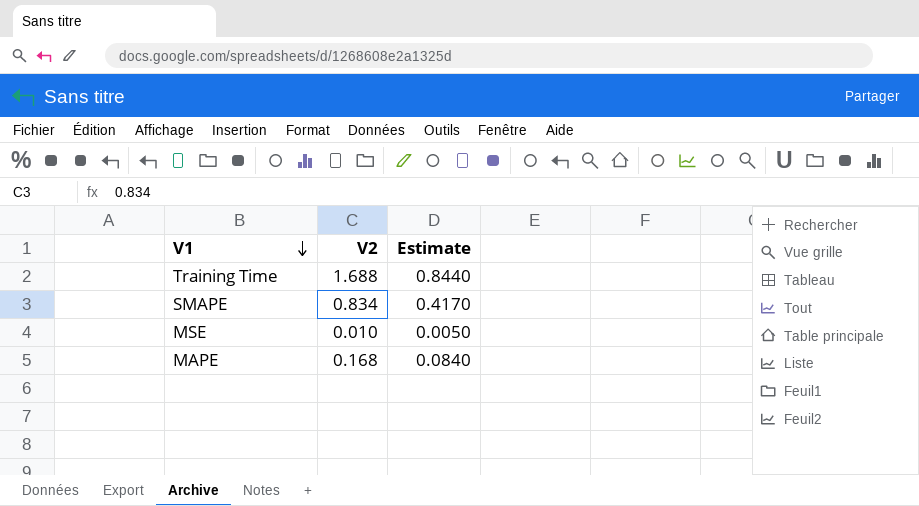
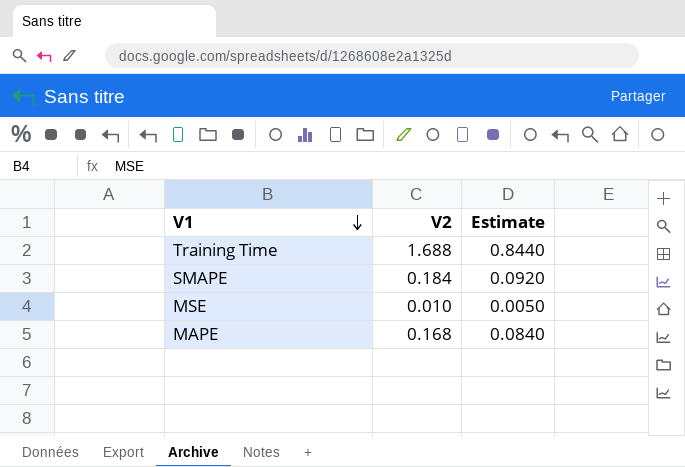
SMAPE | V2: 0.834 -> 0.184
SMAPE | Estimate: 0.4170 -> 0.0920

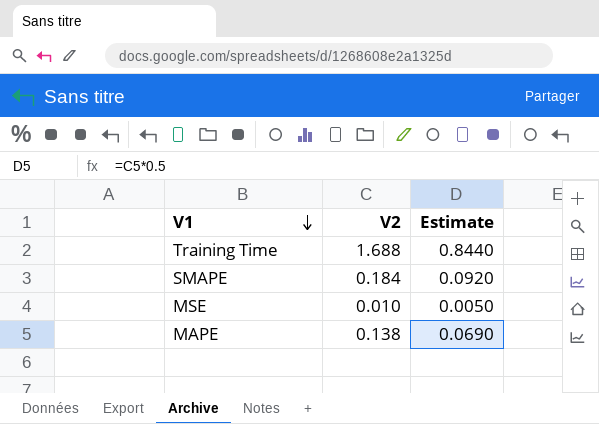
MAPE | V2: 0.168 -> 0.138
MAPE | Estimate: 0.0840 -> 0.0690

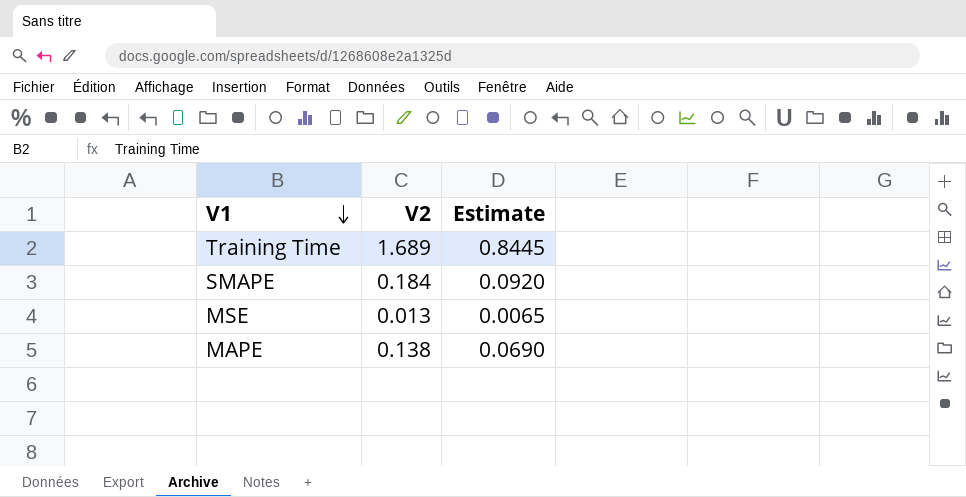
Training Time | V2: 1.688 -> 1.689
Training Time | Estimate: 0.8440 -> 0.8445
MSE | V2: 0.010 -> 0.013
MSE | Estimate: 0.0050 -> 0.0065

